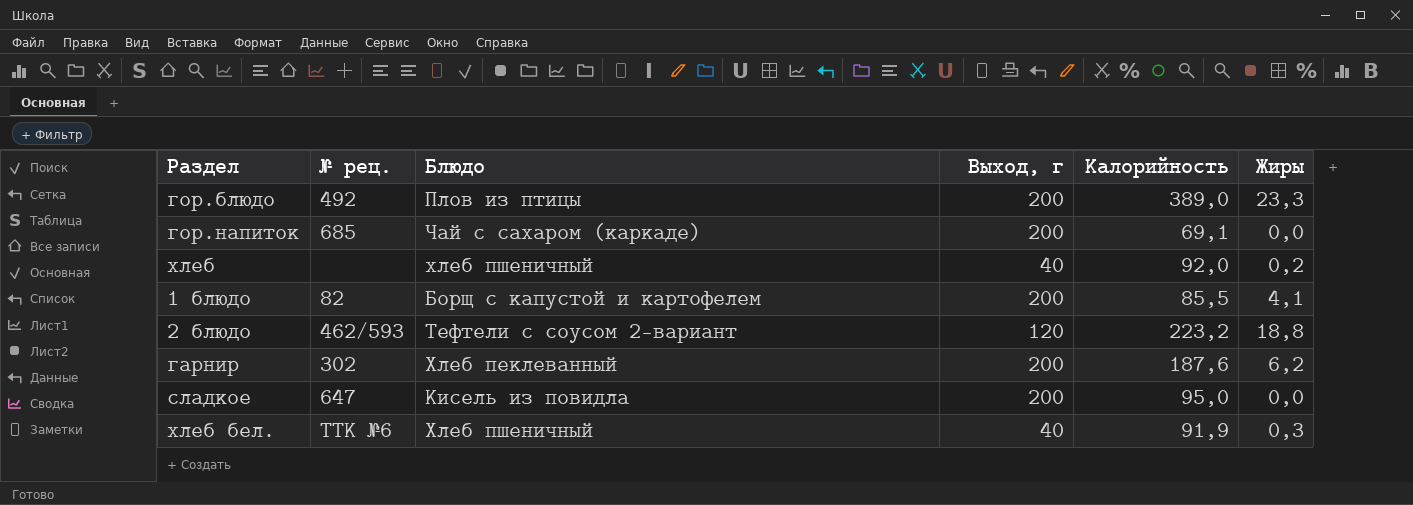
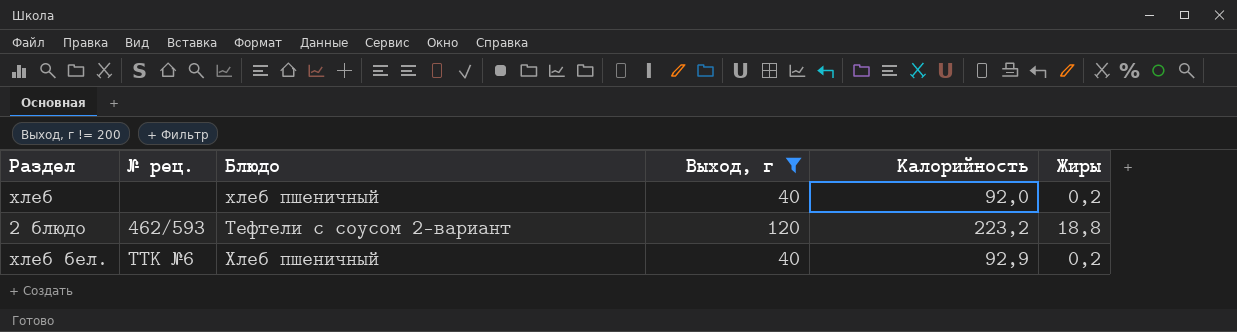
filter: none -> Выход, г != 200
хлеб бел. | Калорийность: 91,9 -> 92,9
хлеб бел. | Жиры: 0,3 -> 0,2

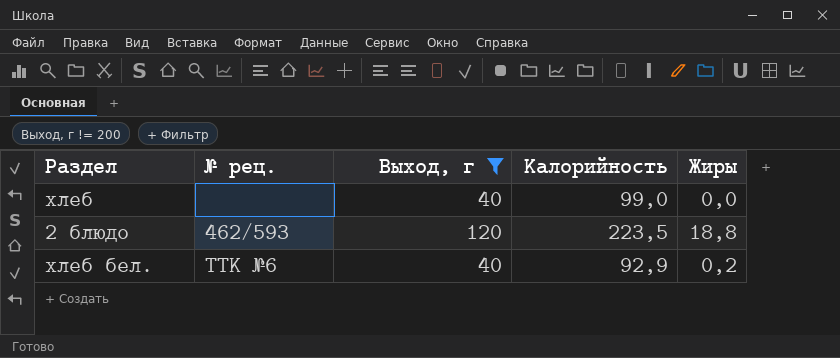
column Блюдо | position: 3 -> none
хлеб | Калорийность: 92,0 -> 99,0
хлеб | Жиры: 0,2 -> 0,0
2 блюдо | Калорийность: 223,2 -> 223,5

